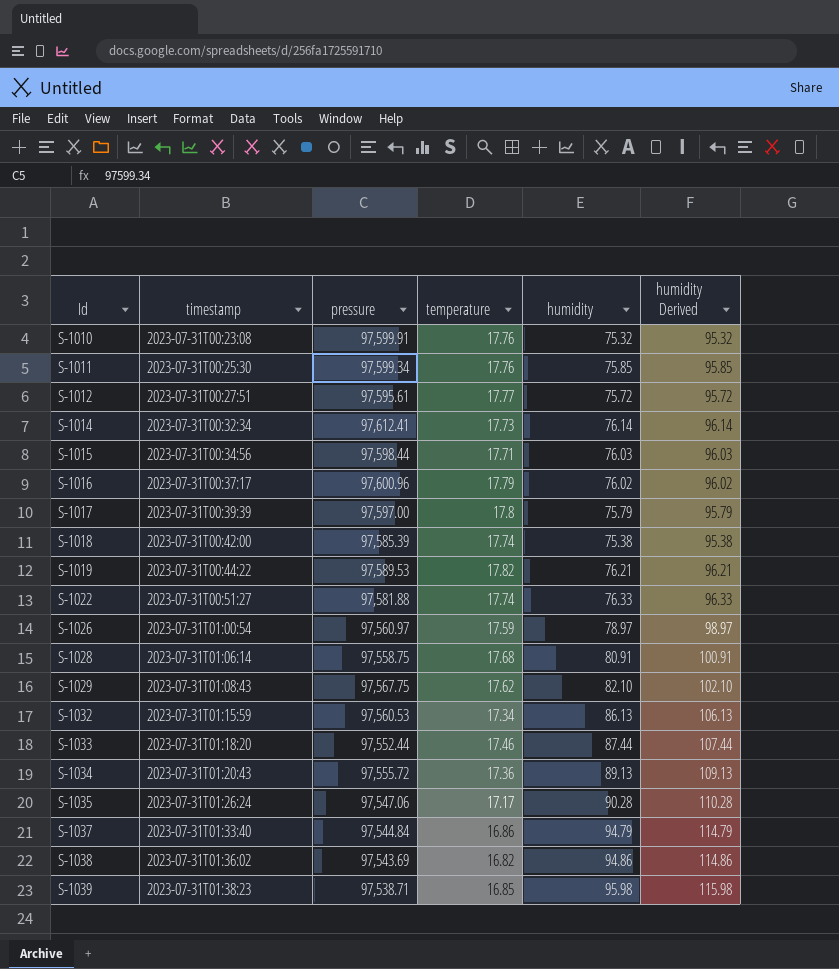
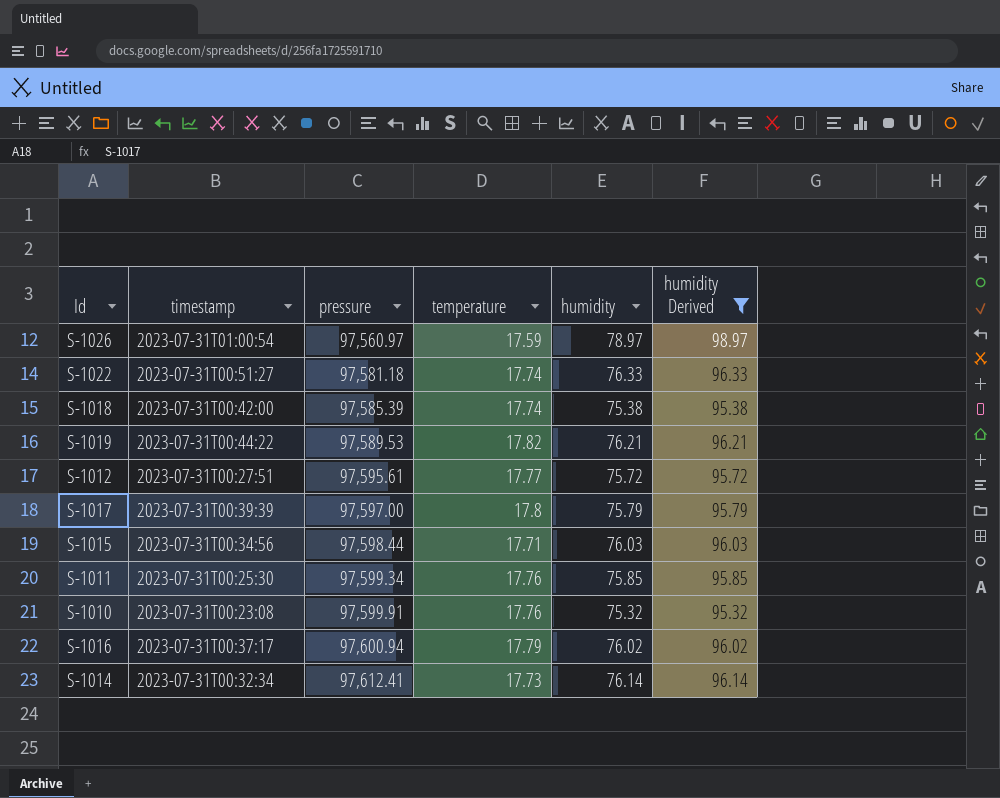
filter: none -> humidity Derived <= 98.97
row order: Id ascending -> pressure ascending
S-1022 | pressure: 97,581.88 -> 97,581.18
S-1016 | pressure: 97,600.96 -> 97,600.94

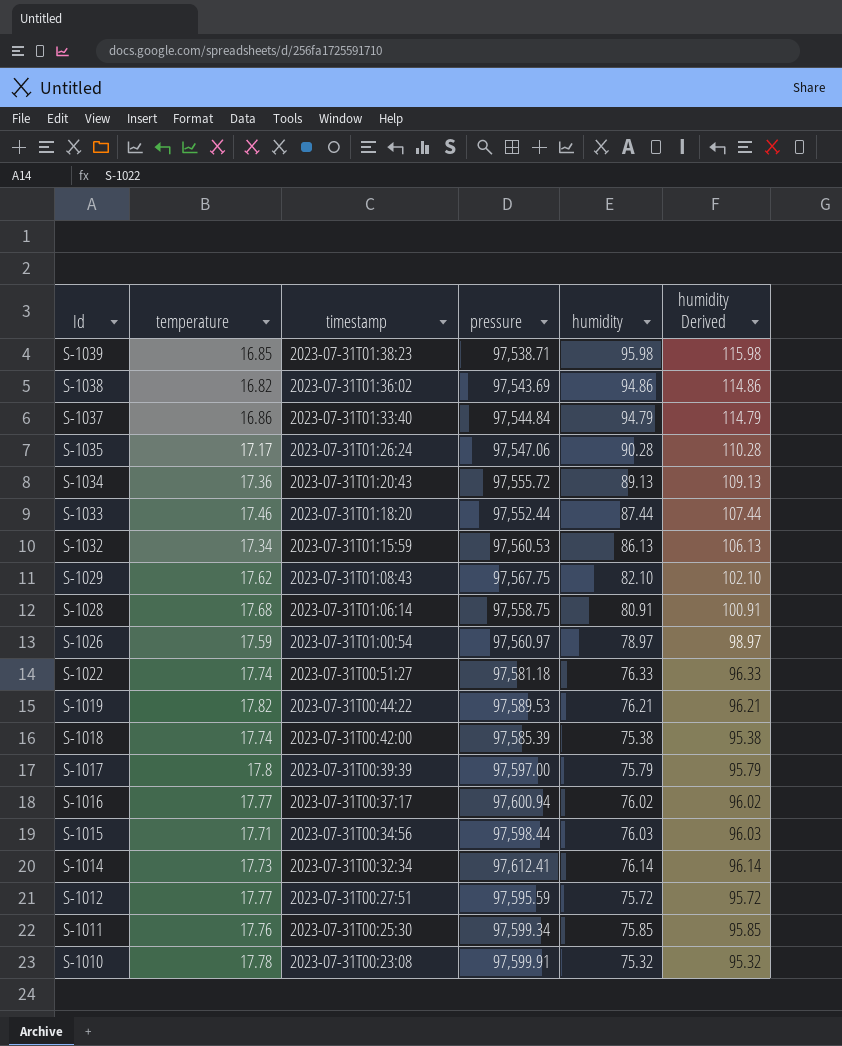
filter: humidity Derived <= 98.97 -> none
row order: pressure ascending -> Id descending
column temperature | position: 4 -> 2
S-1016 | temperature: 17.79 -> 17.77
S-1012 | pressure: 97,595.61 -> 97,595.59
S-1010 | temperature: 17.76 -> 17.78

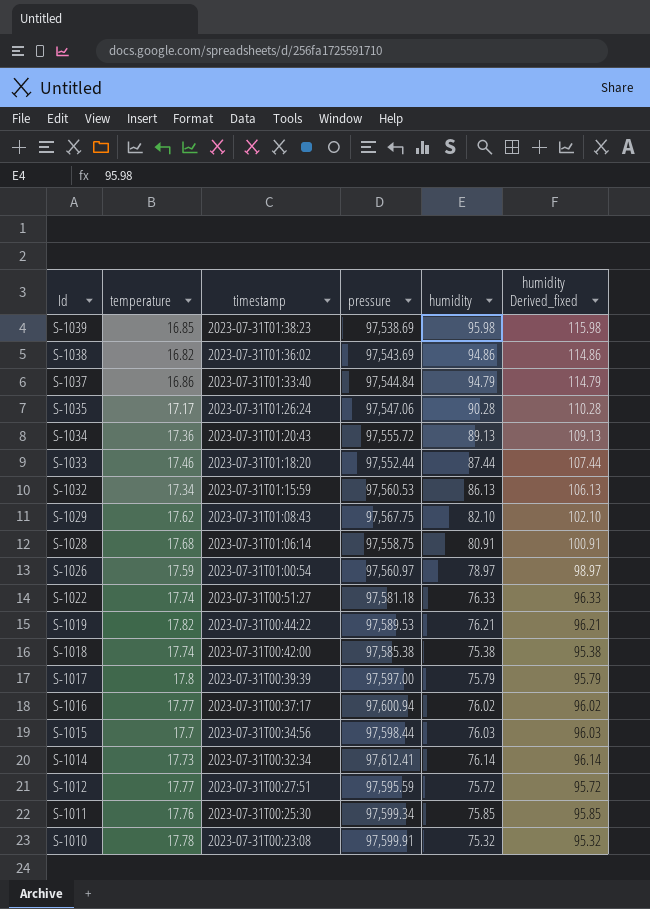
column name: humidity Derived -> humidity Derived_fixed
S-1039 | pressure: 97,538.71 -> 97,538.69
S-1018 | pressure: 97,585.39 -> 97,585.38
S-1015 | temperature: 17.71 -> 17.7

